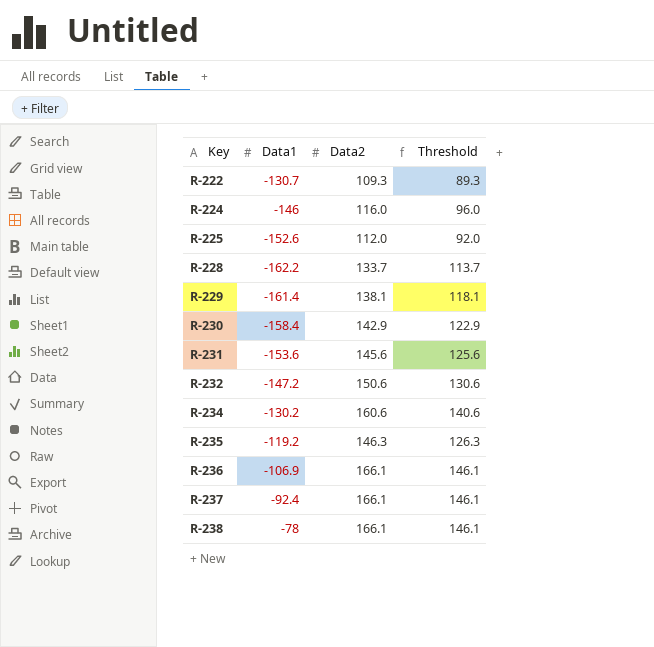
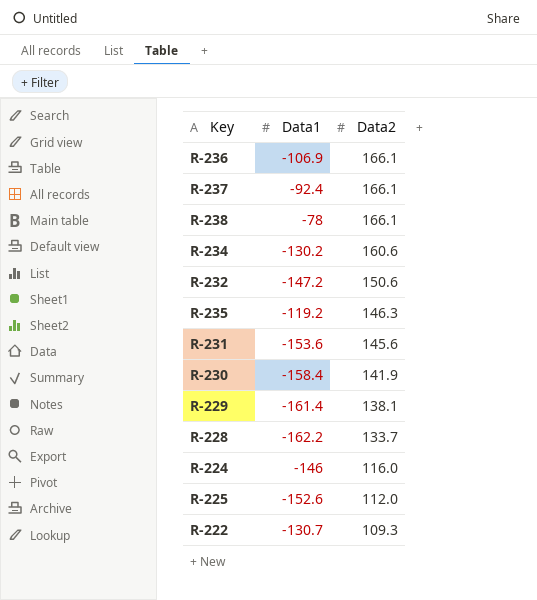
row order: Key ascending -> Data2 descending
column Threshold | formula: [Data2] - 20 -> none
R-230 | Data2: 142.9 -> 141.9

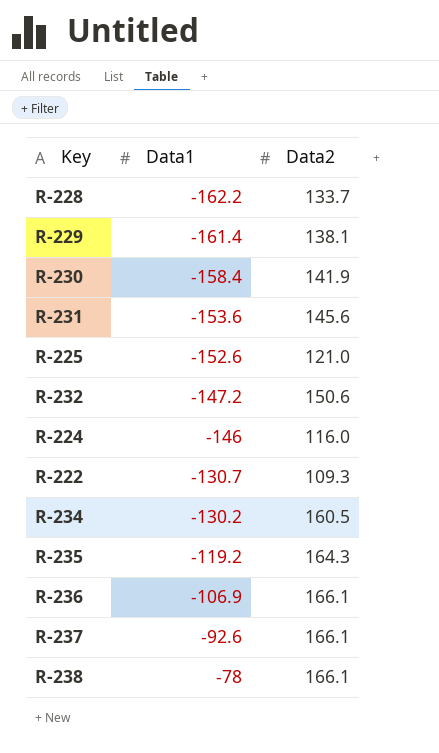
row order: Data2 descending -> Data1 ascending
R-225 | Data2: 112.0 -> 121.0
R-234 | Data2: 160.6 -> 160.5
R-235 | Data2: 146.3 -> 164.3
R-237 | Data1: -92.4 -> -92.6

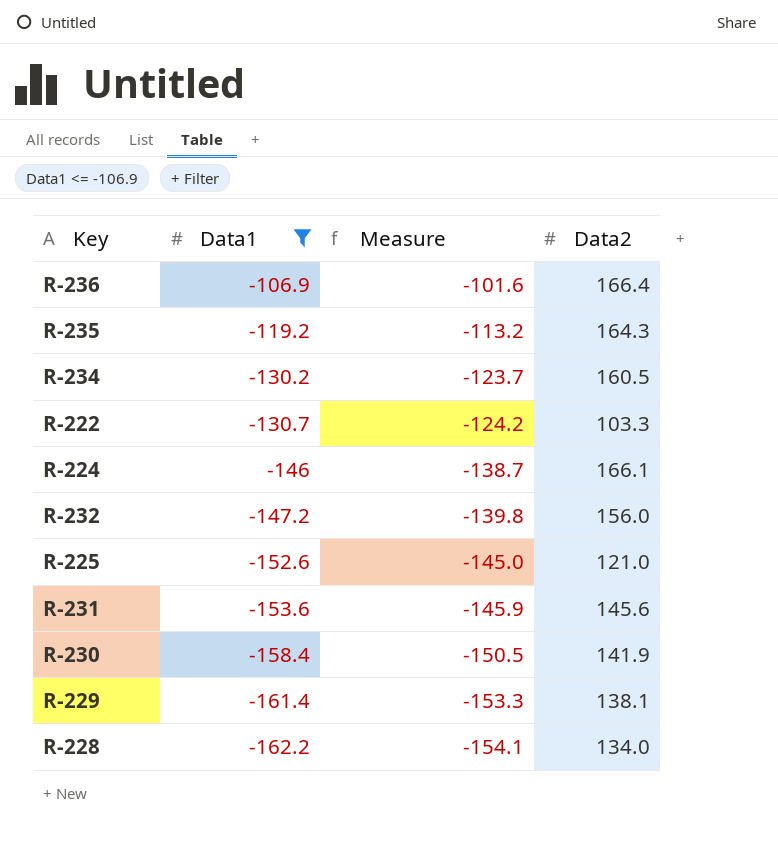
filter: none -> Data1 <= -106.9
row order: Data1 ascending -> Data1 descending
column Measure | formula: none -> [Data1] * 0.95
R-236 | Data2: 166.1 -> 166.4
R-222 | Data2: 109.3 -> 103.3
R-224 | Data2: 116.0 -> 166.1
R-232 | Data2: 150.6 -> 156.0
R-228 | Data2: 133.7 -> 134.0

